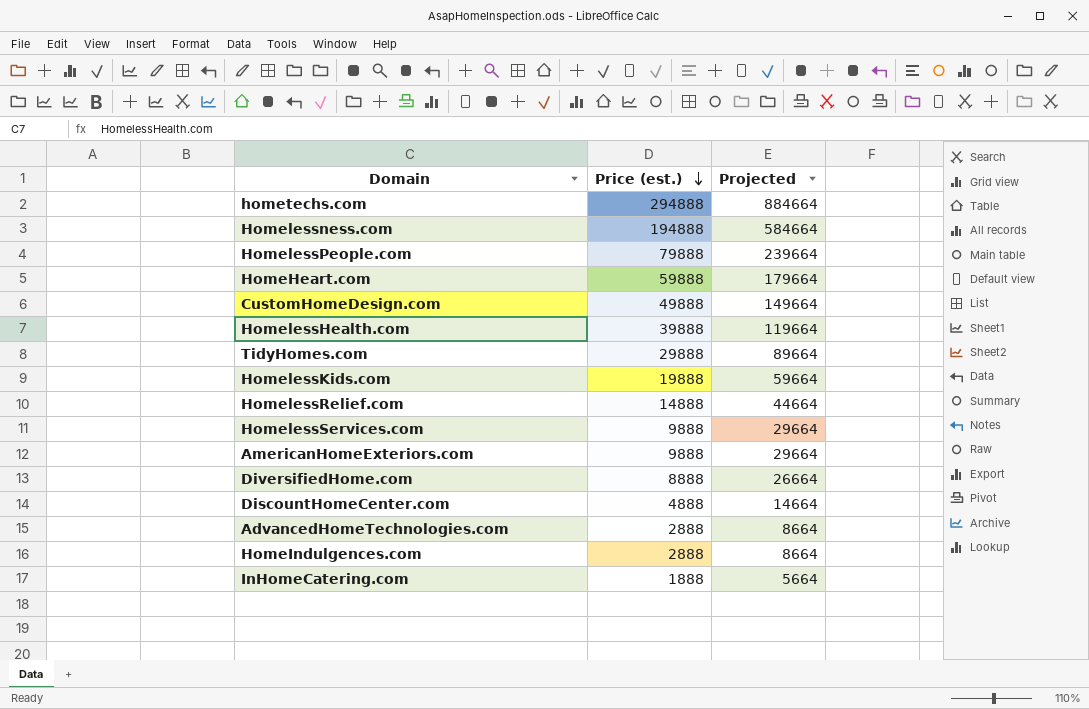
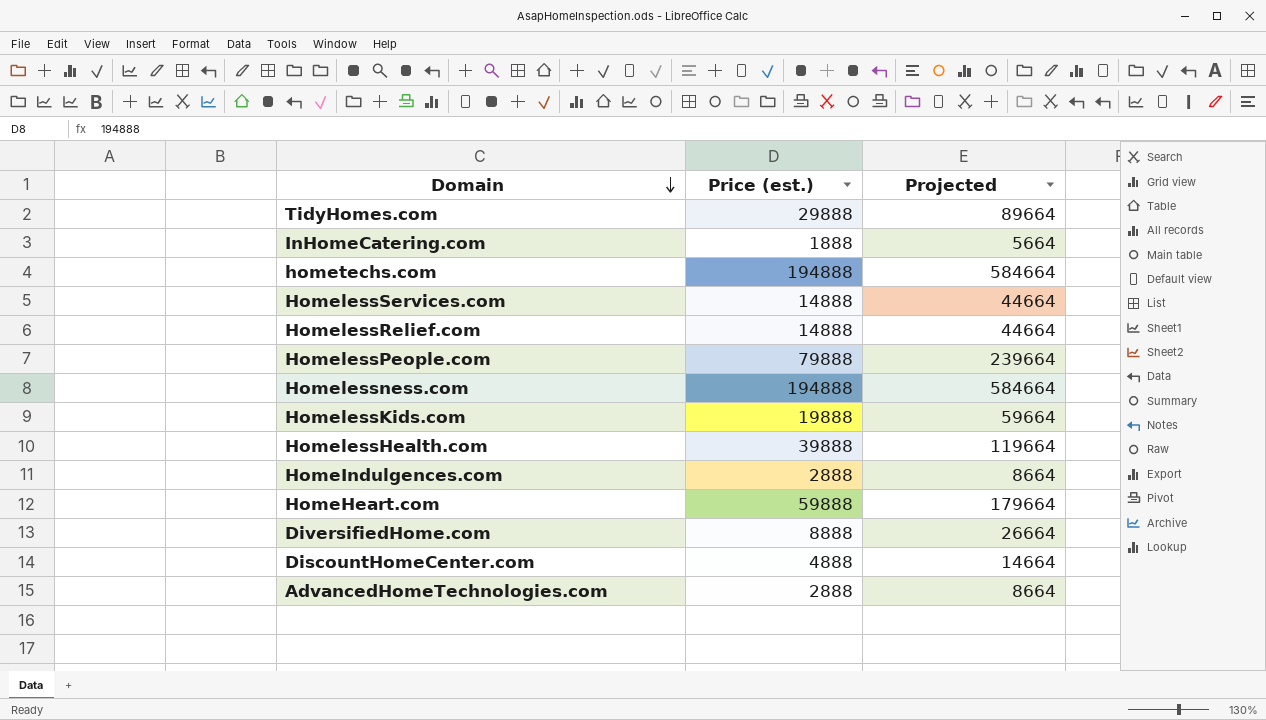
row order: Price (est.) descending -> Domain descending
row CustomHomeDesign.com: 49888 | 149664 -> none
row AmericanHomeExteriors.com: 9888 | 29664 -> none
hometechs.com | Price (est.): 294888 -> 194888
hometechs.com | Projected: 884664 -> 584664
HomelessServices.com | Price (est.): 9888 -> 14888
HomelessServices.com | Projected: 29664 -> 44664

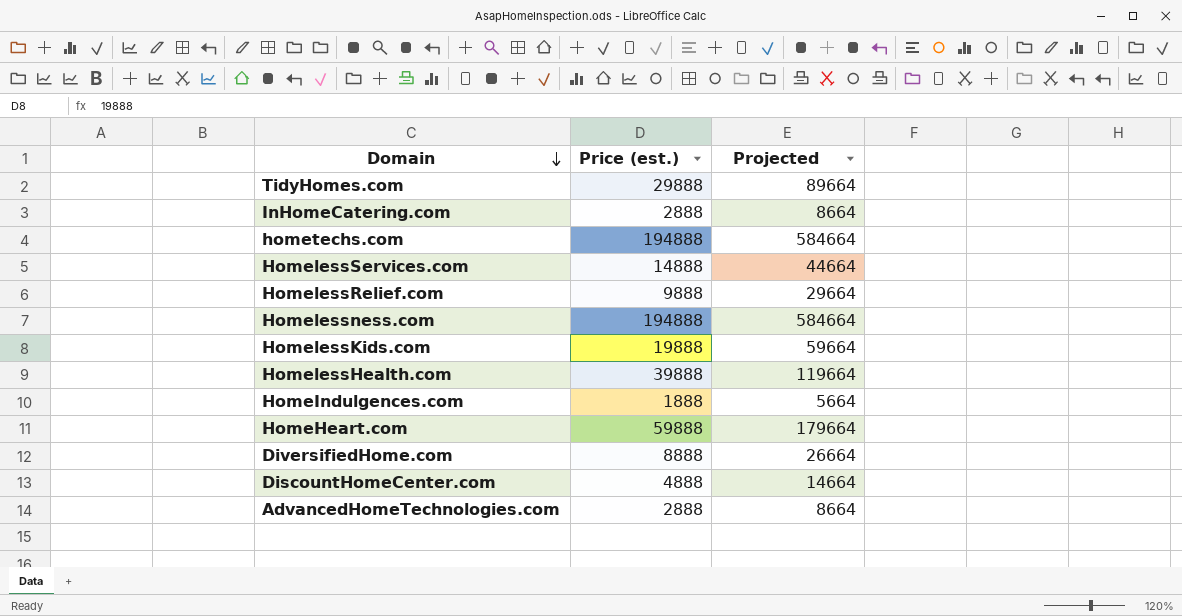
row HomelessPeople.com: 79888 | 239664 -> none
InHomeCatering.com | Price (est.): 1888 -> 2888
InHomeCatering.com | Projected: 5664 -> 8664
HomelessRelief.com | Price (est.): 14888 -> 9888
HomelessRelief.com | Projected: 44664 -> 29664
HomeIndulgences.com | Price (est.): 2888 -> 1888
HomeIndulgences.com | Projected: 8664 -> 5664

